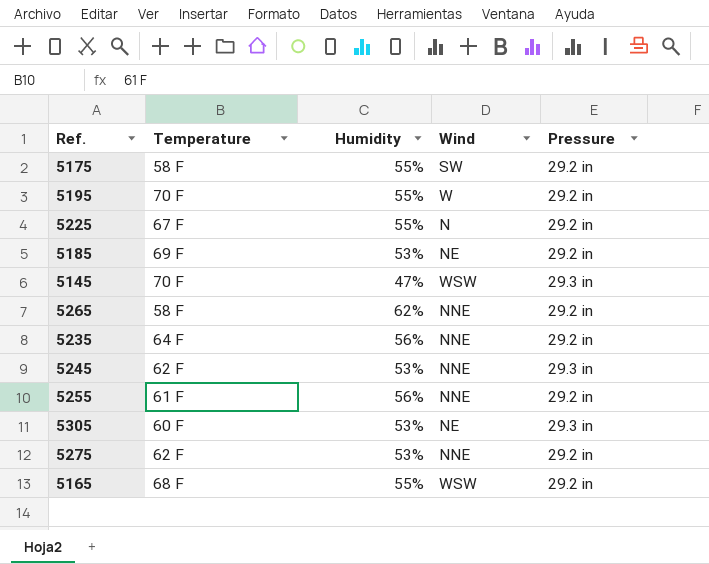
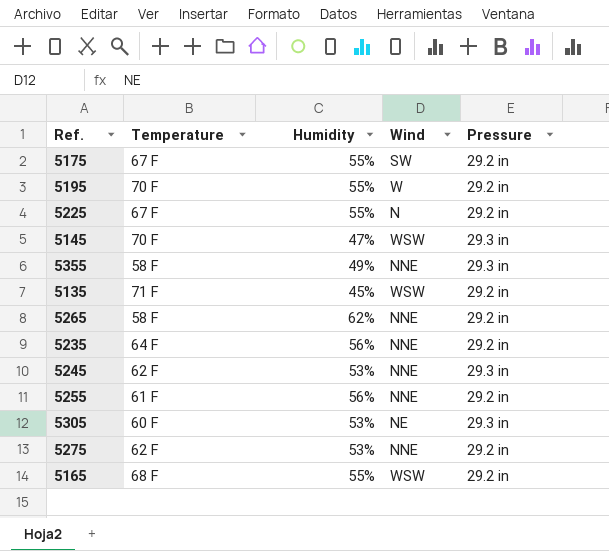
row 5185: 69 F | 53% | NE | 29.2 in -> none
5175 | Temperature: 58 F -> 67 F
row 5355: none -> 58 F | 49% | NNE | 29.3 in
row 5135: none -> 71 F | 45% | WSW | 29.2 in

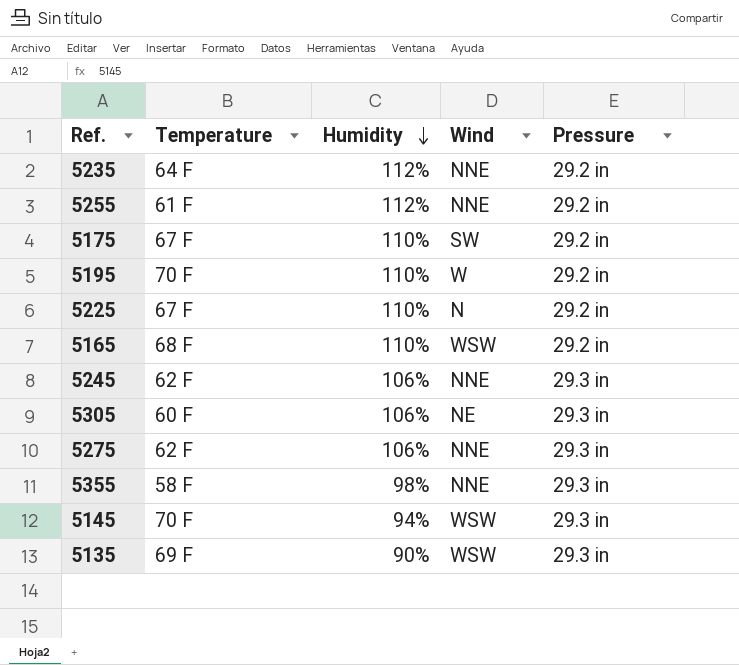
row order: none -> Humidity descending
row 5265: 58 F | 62% | NNE | 29.2 in -> none
5235 | Humidity: 56% -> 112%
5255 | Humidity: 56% -> 112%
5175 | Humidity: 55% -> 110%
5195 | Humidity: 55% -> 110%
5225 | Humidity: 55% -> 110%
5165 | Humidity: 55% -> 110%
5245 | Humidity: 53% -> 106%
5305 | Humidity: 53% -> 106%
5275 | Humidity: 53% -> 106%
5275 | Pressure: 29.2 in -> 29.3 in
5355 | Humidity: 49% -> 98%
5145 | Humidity: 47% -> 94%
5135 | Temperature: 71 F -> 69 F
5135 | Humidity: 45% -> 90%
5135 | Pressure: 29.2 in -> 29.3 in

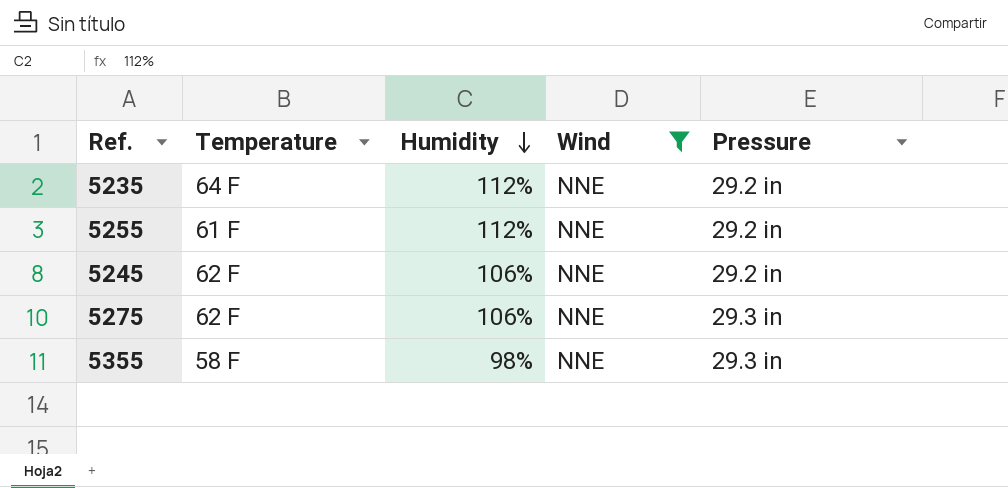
filter: none -> Wind = NNE
5245 | Pressure: 29.3 in -> 29.2 in

